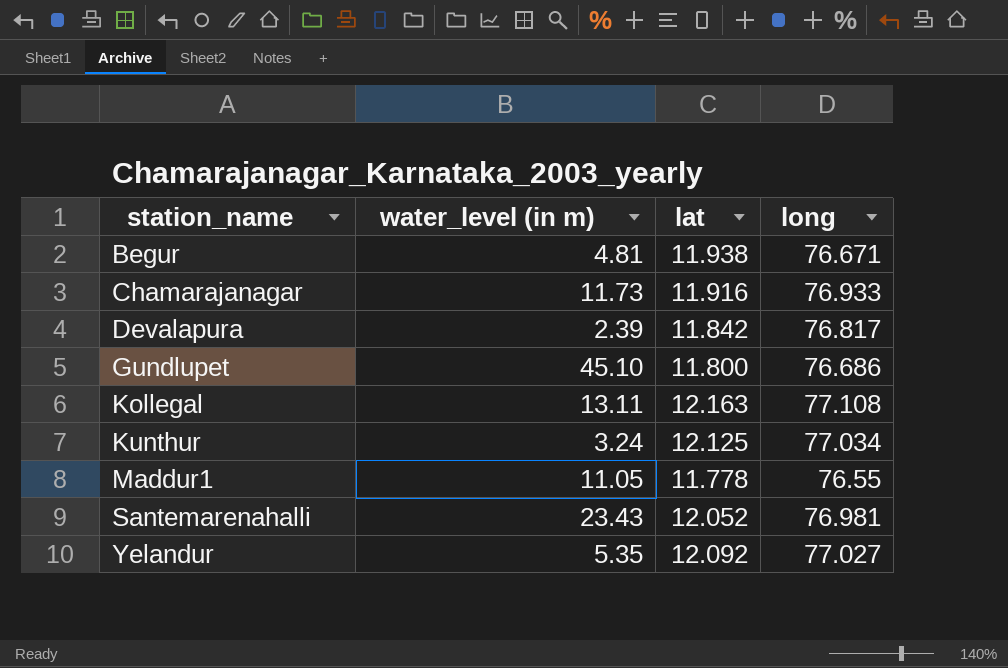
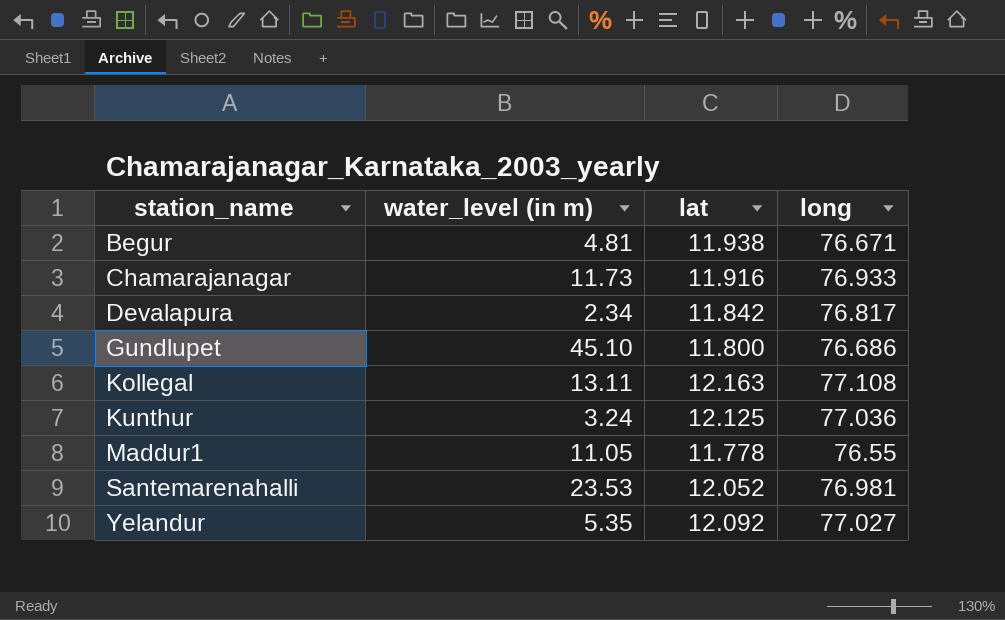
Devalapura | water_level (in m): 2.39 -> 2.34
Kunthur | long: 77.034 -> 77.036
Santemarenahalli | water_level (in m): 23.43 -> 23.53

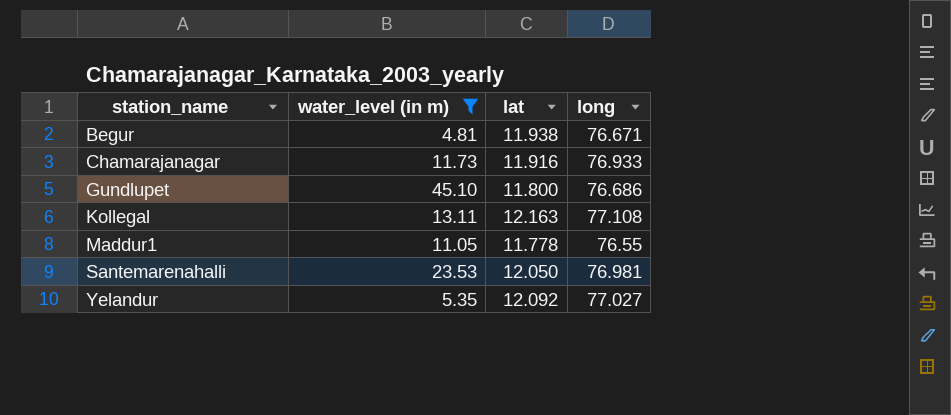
filter: none -> water_level (in m) >= 4.81
Santemarenahalli | lat: 12.052 -> 12.050

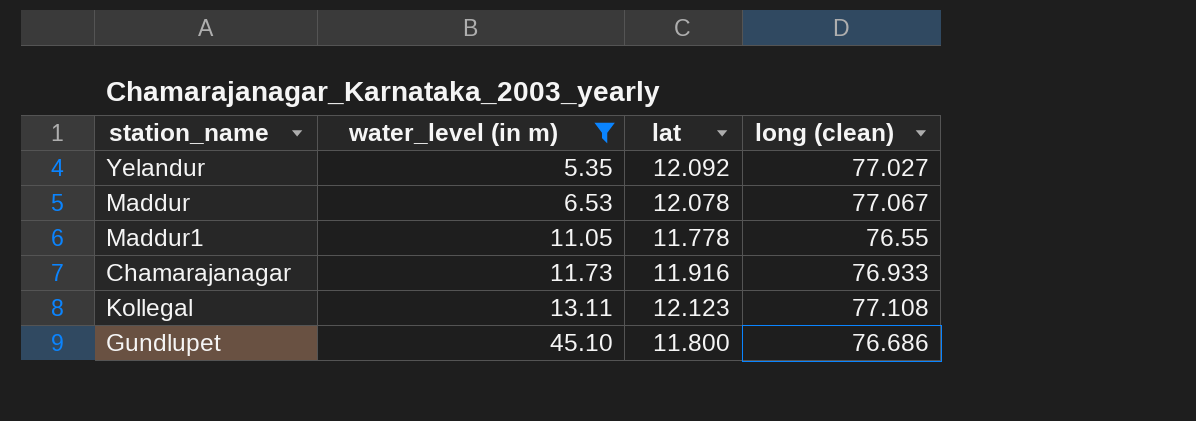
row order: station_name ascending -> water_level (in m) ascending
column name: long -> long (clean)
row Begur: 4.81 | 11.938 | 76.671 -> none
row Santemarenahalli: 23.53 | 12.050 | 76.981 -> none
row Maddur: none -> 6.53 | 12.078 | 77.067
Kollegal | lat: 12.163 -> 12.123

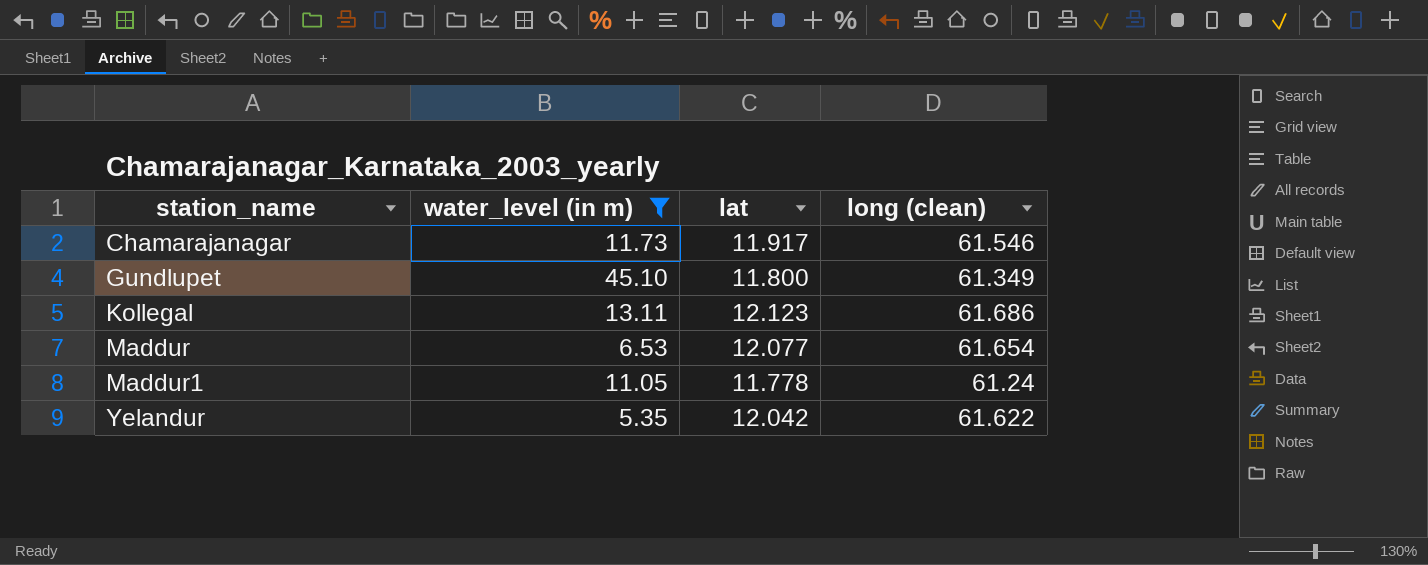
row order: water_level (in m) ascending -> station_name ascending
Chamarajanagar | lat: 11.916 -> 11.917
Chamarajanagar | long (clean): 76.933 -> 61.546
Gundlupet | long (clean): 76.686 -> 61.349
Kollegal | long (clean): 77.108 -> 61.686
Maddur | lat: 12.078 -> 12.077
Maddur | long (clean): 77.067 -> 61.654
Maddur1 | long (clean): 76.55 -> 61.24
Yelandur | lat: 12.092 -> 12.042
Yelandur | long (clean): 77.027 -> 61.622

